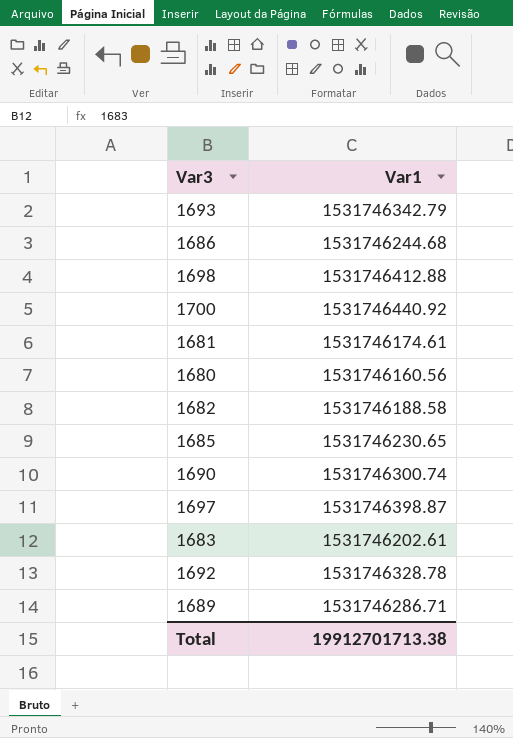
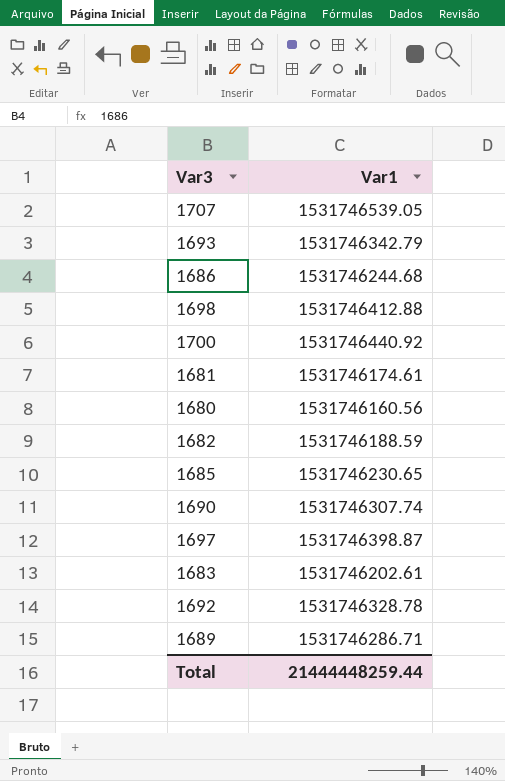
row 1707: none -> 1531746539.05
1682 | Var1: 1531746188.58 -> 1531746188.59
1690 | Var1: 1531746300.74 -> 1531746307.74
Total | Var1: 19912701713.38 -> 21444448259.44

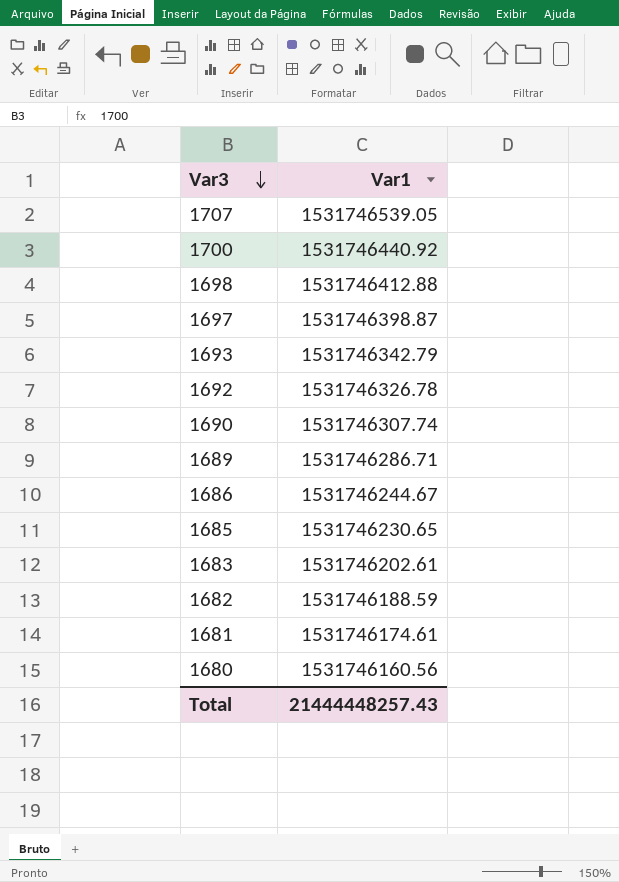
row order: none -> Var3 descending
1692 | Var1: 1531746328.78 -> 1531746326.78
1686 | Var1: 1531746244.68 -> 1531746244.67
Total | Var1: 21444448259.44 -> 21444448257.43

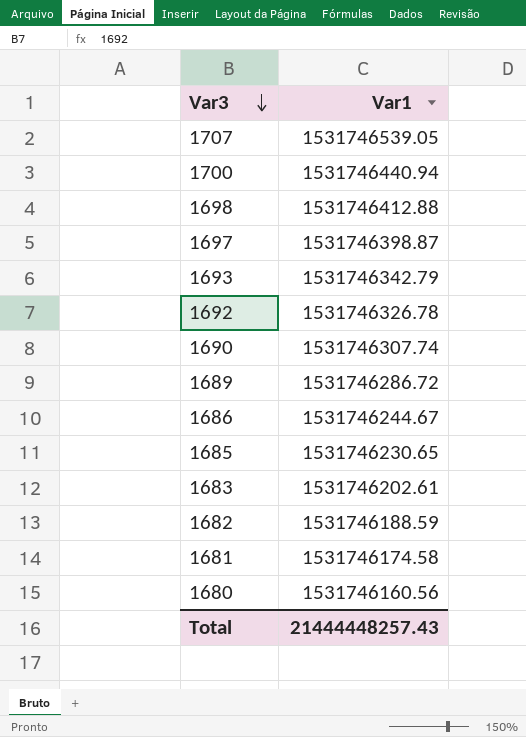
1700 | Var1: 1531746440.92 -> 1531746440.94
1689 | Var1: 1531746286.71 -> 1531746286.72
1681 | Var1: 1531746174.61 -> 1531746174.58

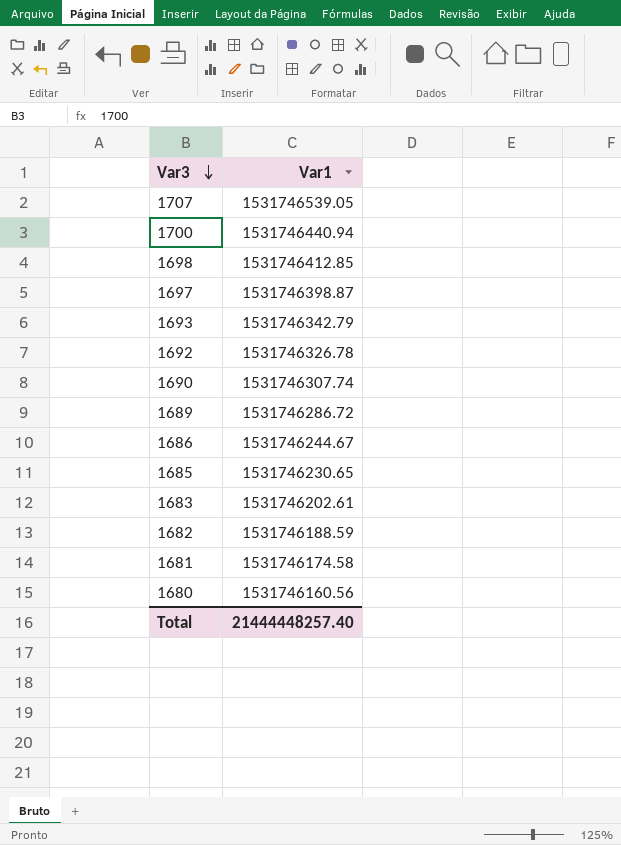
1698 | Var1: 1531746412.88 -> 1531746412.85
Total | Var1: 21444448257.43 -> 21444448257.40

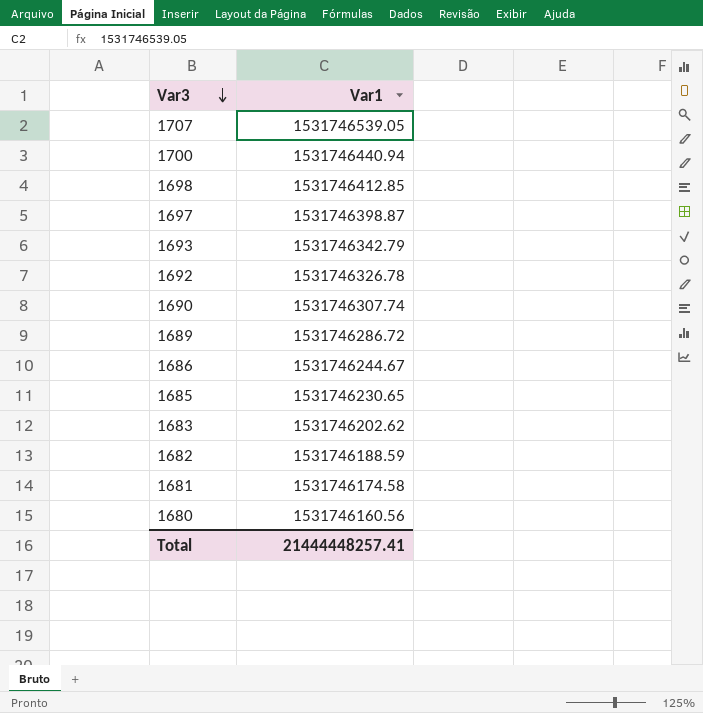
1683 | Var1: 1531746202.61 -> 1531746202.62
Total | Var1: 21444448257.40 -> 21444448257.41

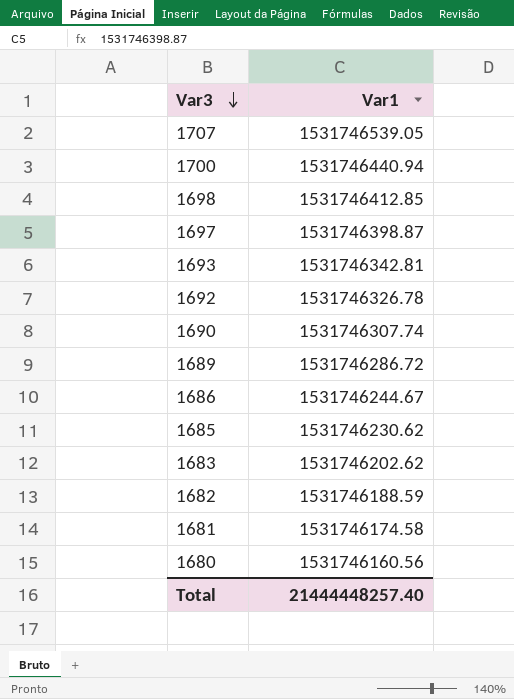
1693 | Var1: 1531746342.79 -> 1531746342.81
1685 | Var1: 1531746230.65 -> 1531746230.62
Total | Var1: 21444448257.41 -> 21444448257.40

